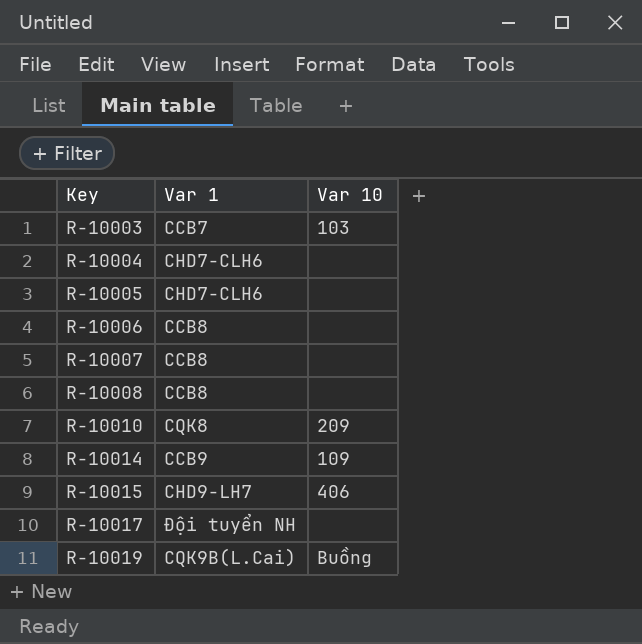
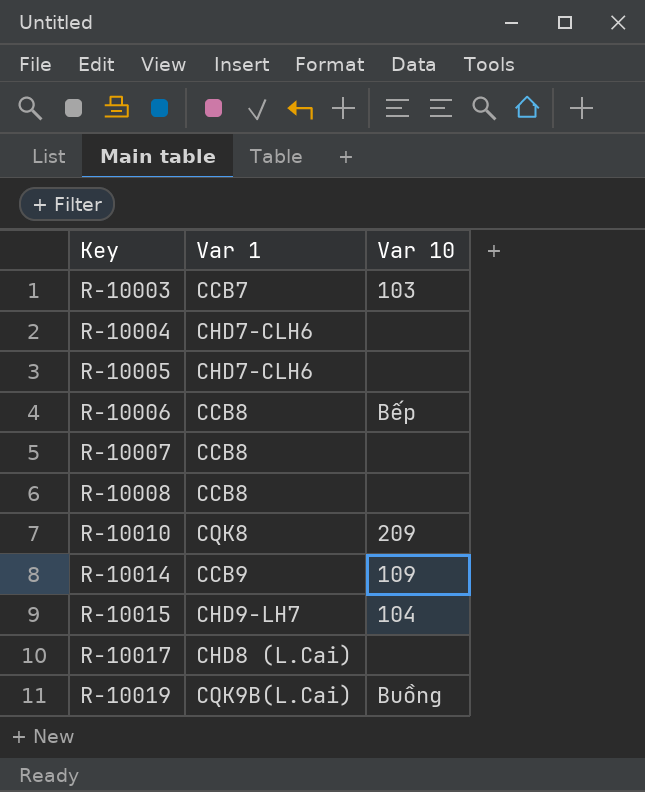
R-10006 | Var 10: none -> Bếp
R-10015 | Var 10: 406 -> 104
R-10017 | Var 1: Đội tuyển NH -> CHD8 (L.Cai)

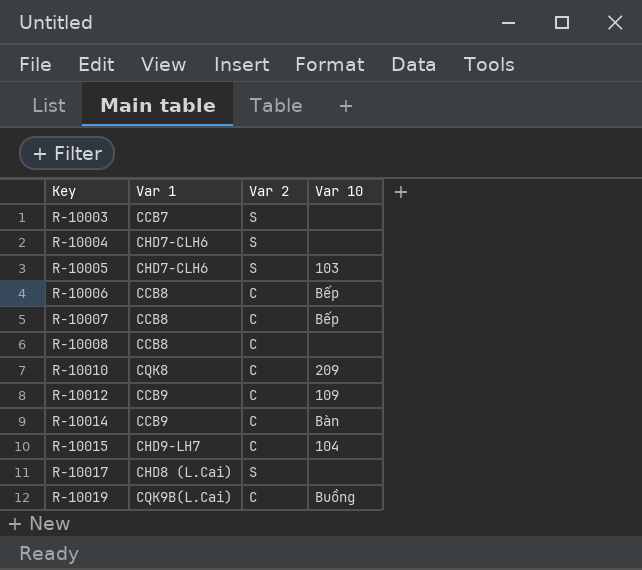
column Var 2 | position: none -> 3
R-10003 | Var 10: 103 -> none
R-10005 | Var 10: none -> 103
R-10007 | Var 10: none -> Bếp
row R-10012: none -> CCB9 | C | 109
R-10014 | Var 10: 109 -> Bàn

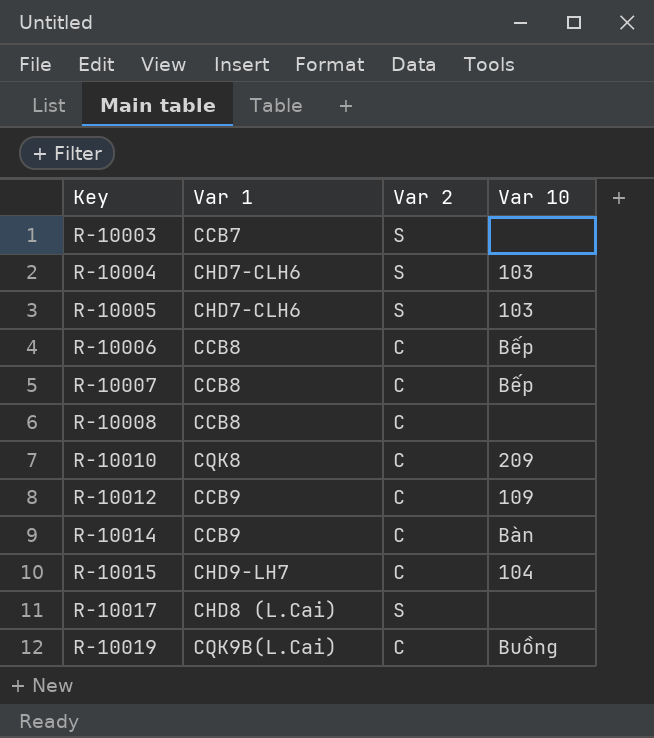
R-10004 | Var 10: none -> 103

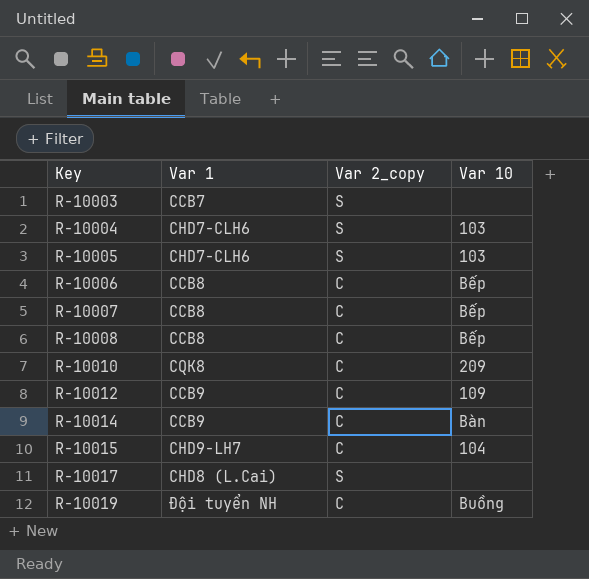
column name: Var 2 -> Var 2_copy
R-10008 | Var 10: none -> Bếp
R-10019 | Var 1: CQK9B(L.Cai) -> Đội tuyển NH

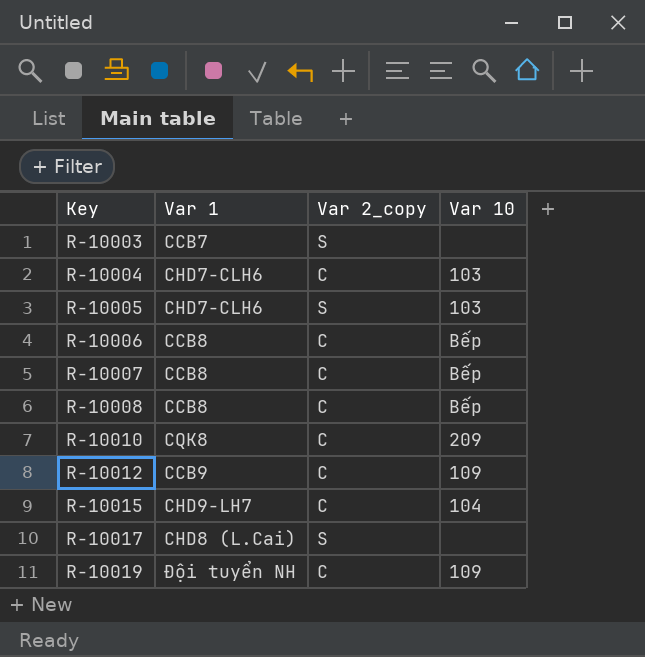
row R-10014: CCB9 | C | Bàn -> none
R-10004 | Var 2_copy: S -> C
R-10019 | Var 10: Buồng -> 109

